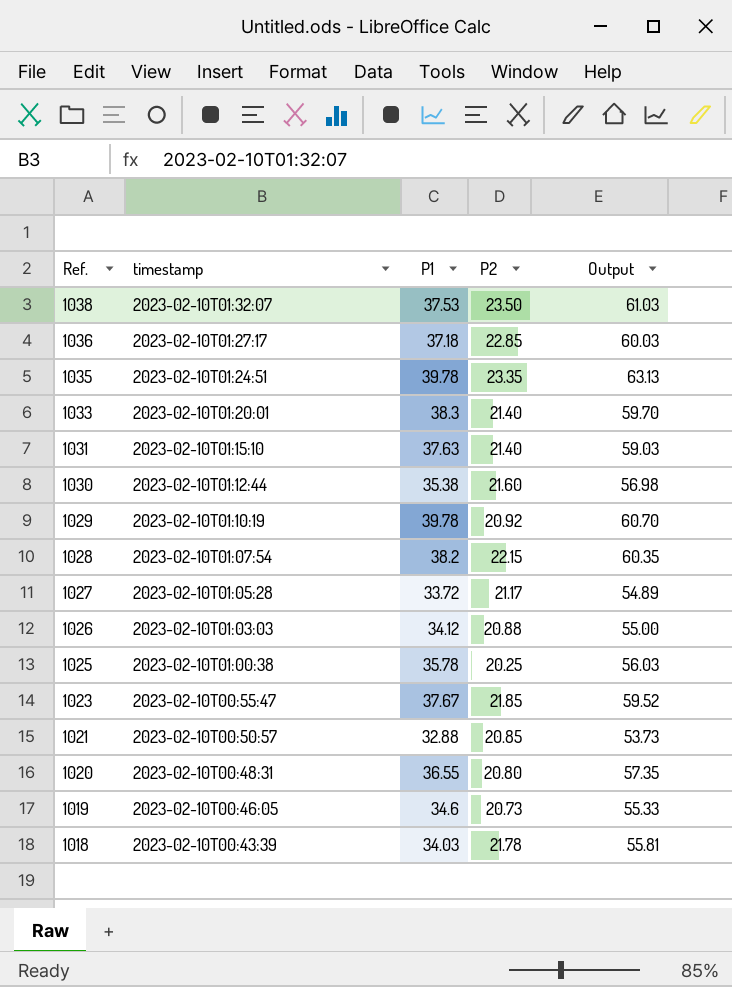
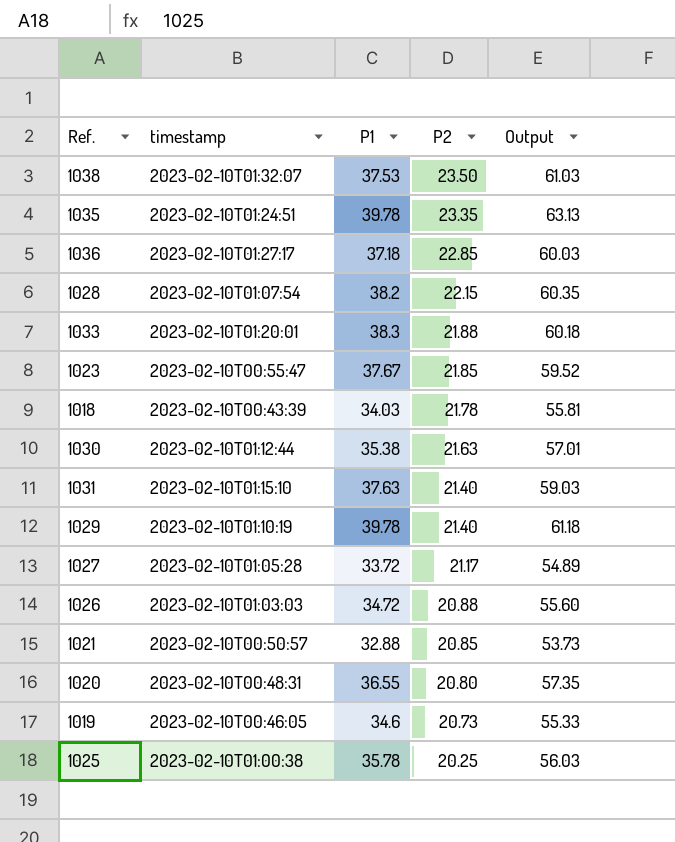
row order: Ref. descending -> P2 descending
1033 | P2: 21.40 -> 21.88
1033 | Output: 59.70 -> 60.18
1030 | P2: 21.60 -> 21.63
1030 | Output: 56.98 -> 57.01
1029 | P2: 20.92 -> 21.40
1029 | Output: 60.70 -> 61.18
1026 | P1: 34.12 -> 34.72
1026 | Output: 55.00 -> 55.60

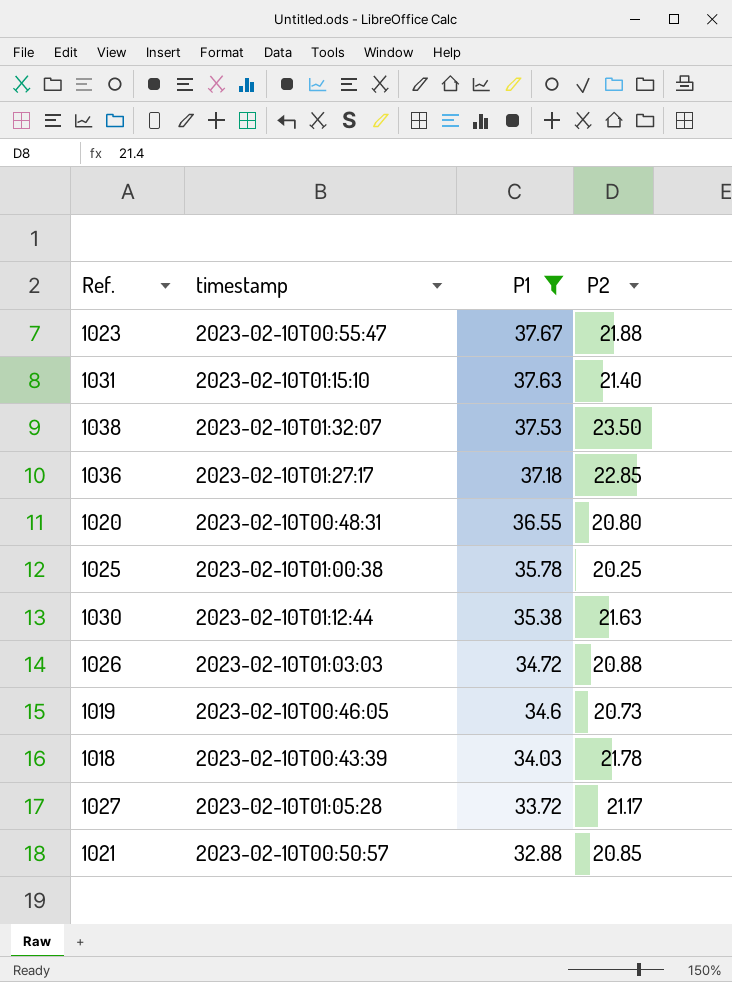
filter: none -> P1 <= 37.67
row order: P2 descending -> P1 descending
column Output | formula: [P1] + [P2] -> none
1023 | P2: 21.85 -> 21.88

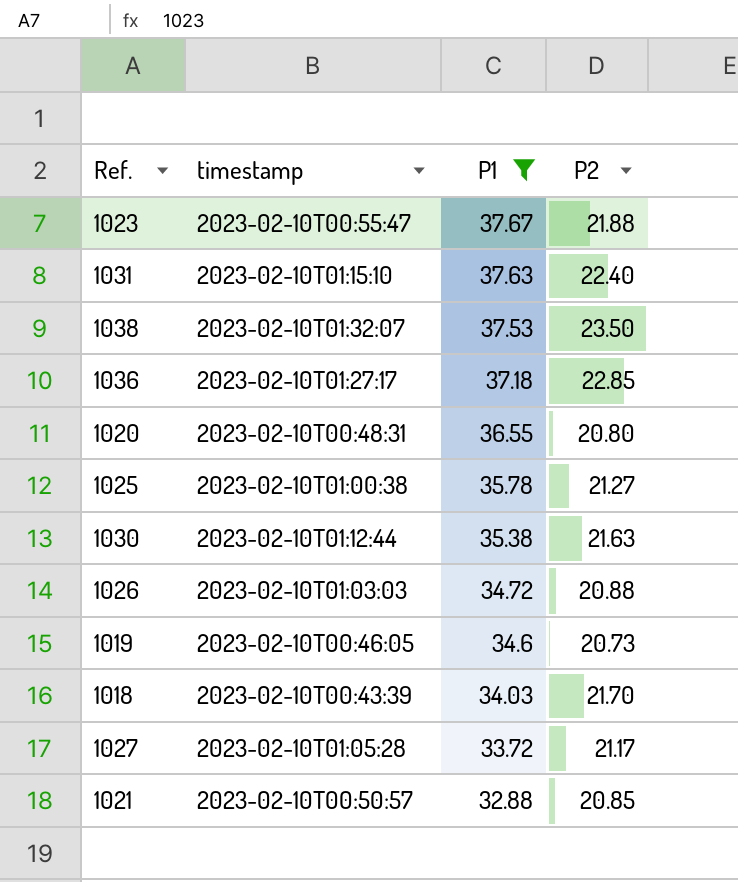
1031 | P2: 21.40 -> 22.40
1025 | P2: 20.25 -> 21.27
1018 | P2: 21.78 -> 21.70

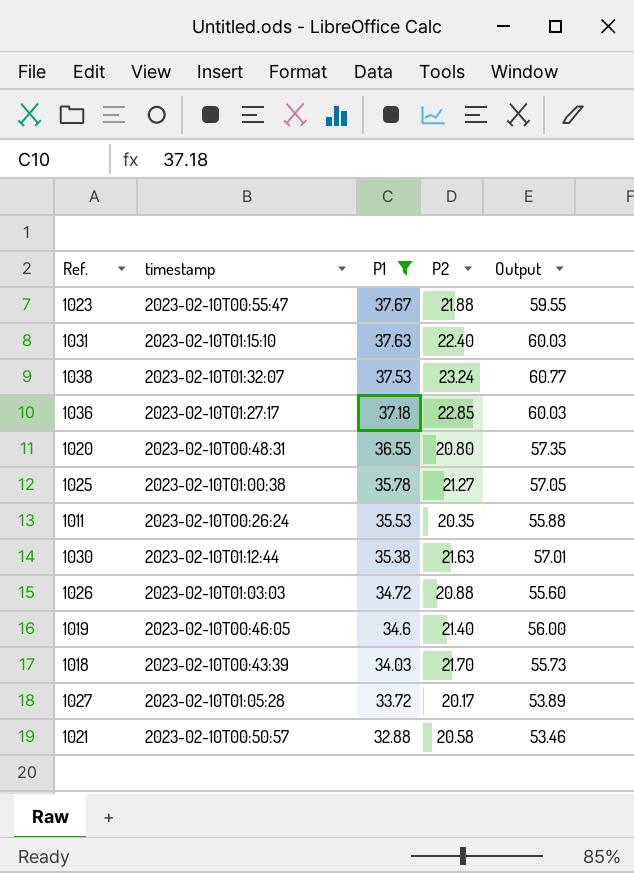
column Output | formula: none -> [P1] + [P2]
1038 | P2: 23.50 -> 23.24
row 1011: none -> 2023-02-10T00:26:24 | 35.53 | 20.35 | 55.88
1019 | P2: 20.73 -> 21.40
1027 | P2: 21.17 -> 20.17
1021 | P2: 20.85 -> 20.58

